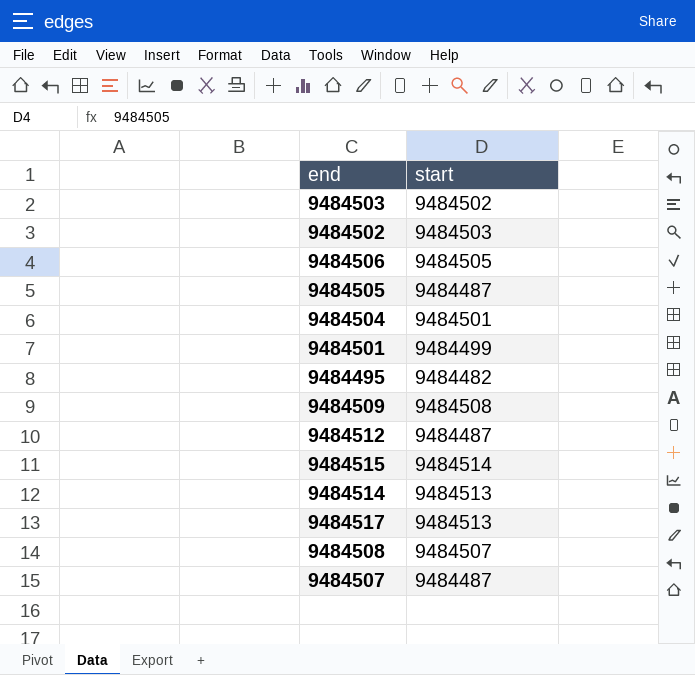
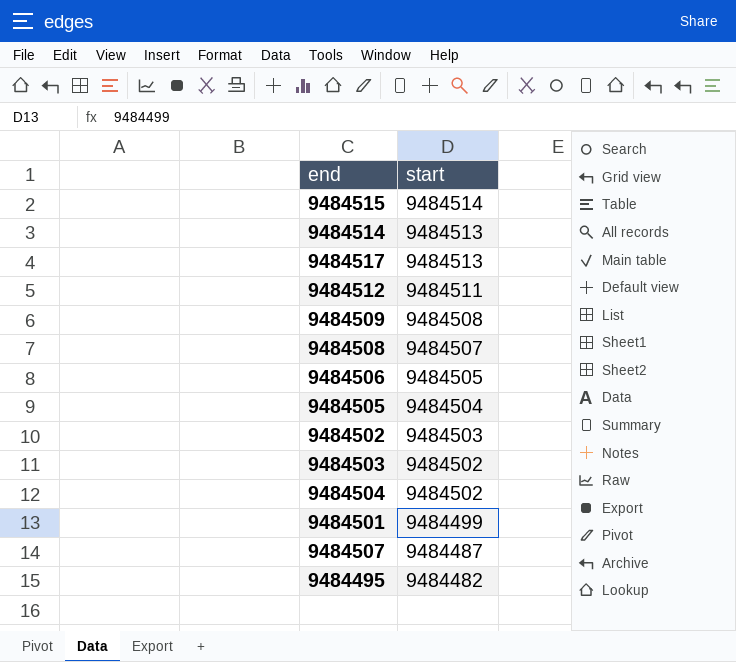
row order: none -> start descending
9484512 | start: 9484487 -> 9484511
9484505 | start: 9484487 -> 9484504
9484504 | start: 9484501 -> 9484502

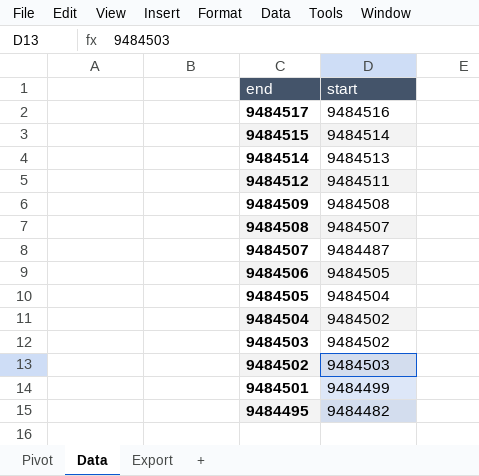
row order: start descending -> end descending
9484517 | start: 9484513 -> 9484516

